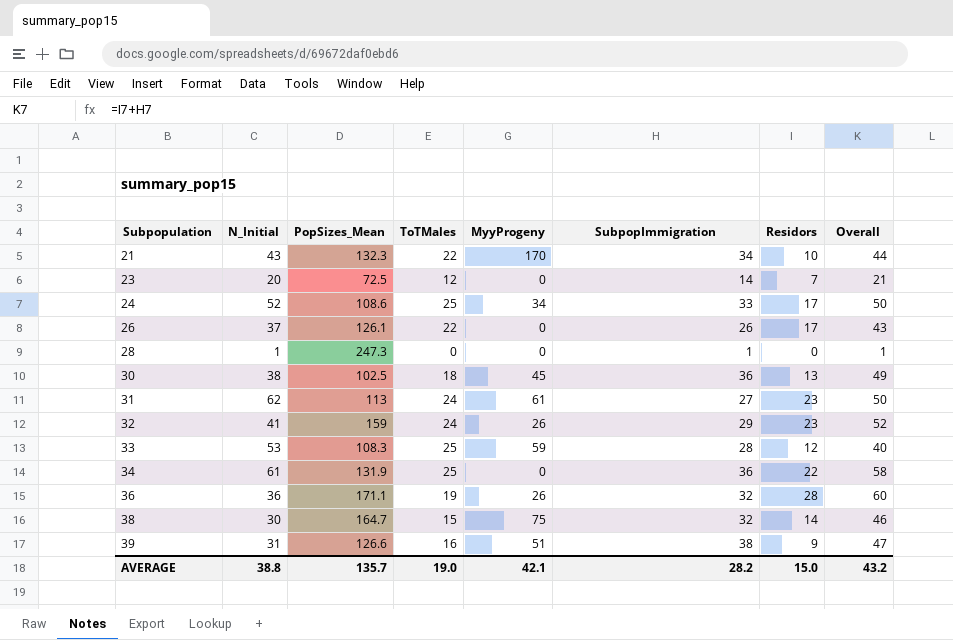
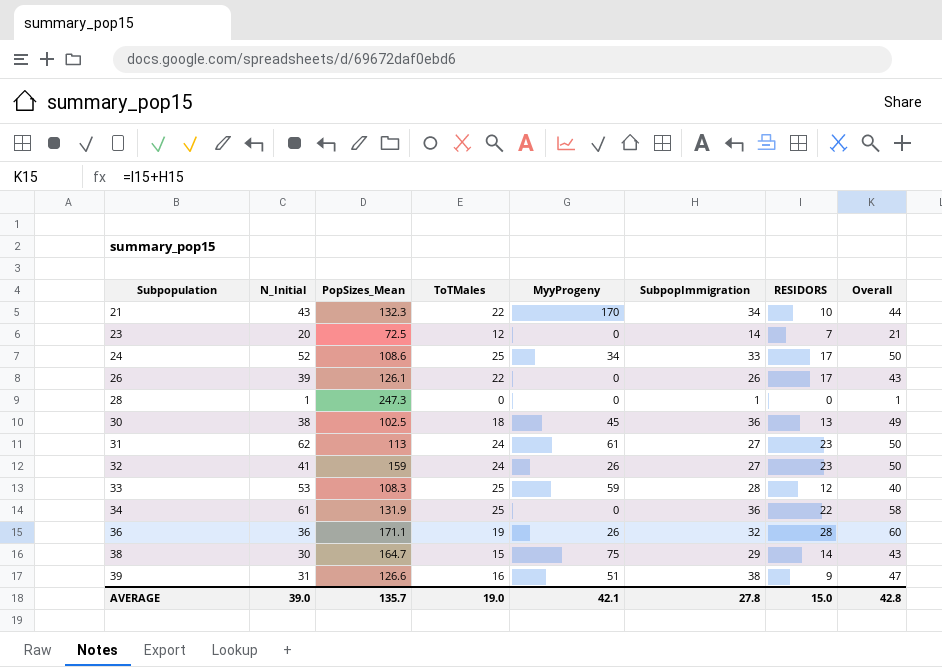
column name: Residors -> RESIDORS
26 | N_Initial: 37 -> 39
32 | SubpopImmigration: 29 -> 27
32 | Overall: 52 -> 50
38 | SubpopImmigration: 32 -> 29
38 | Overall: 46 -> 43
AVERAGE | N_Initial: 38.8 -> 39.0
AVERAGE | SubpopImmigration: 28.2 -> 27.8
AVERAGE | Overall: 43.2 -> 42.8

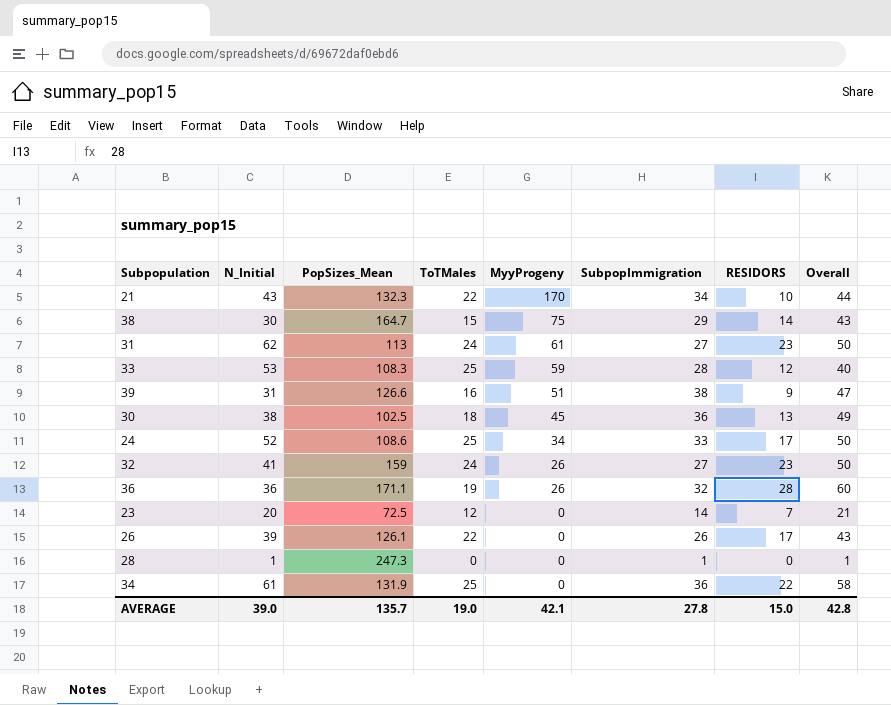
row order: Subpopulation ascending -> MyyProgeny descending

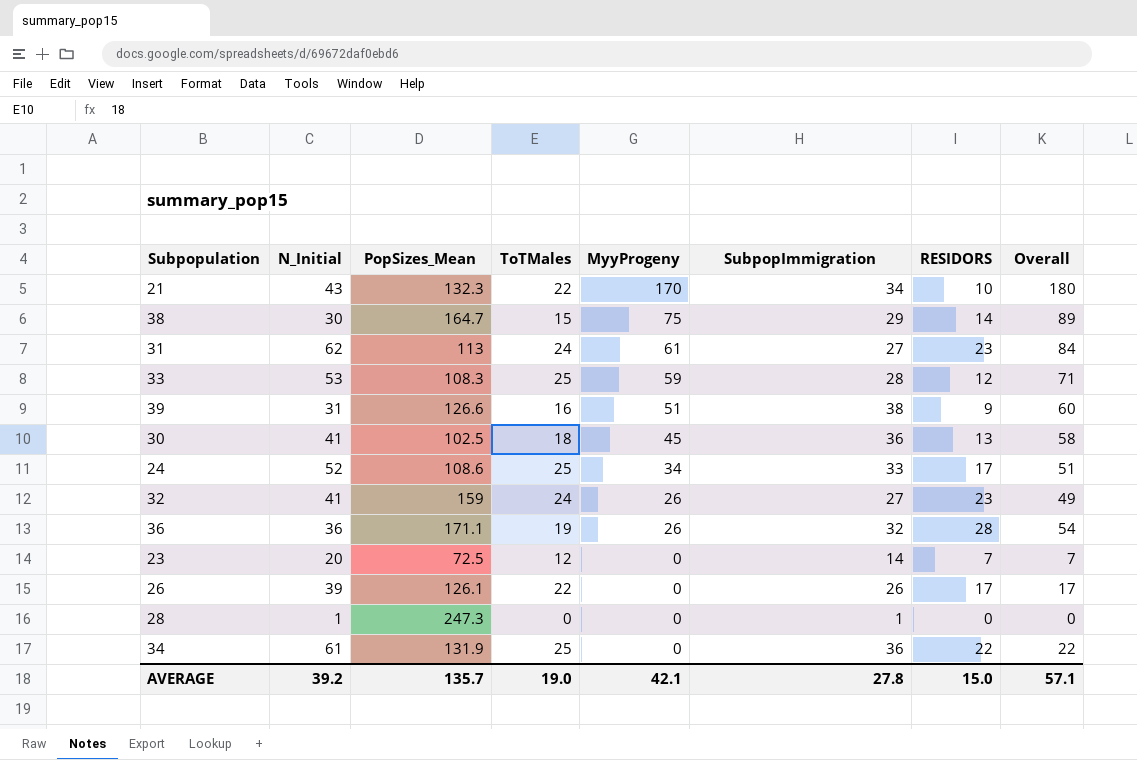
column Overall | formula: [SubpopImmigration] + [RESIDORS] -> [MyyProgeny] + [RESIDORS]
30 | N_Initial: 38 -> 41
AVERAGE | N_Initial: 39.0 -> 39.2
AVERAGE | Overall: 42.8 -> 57.1

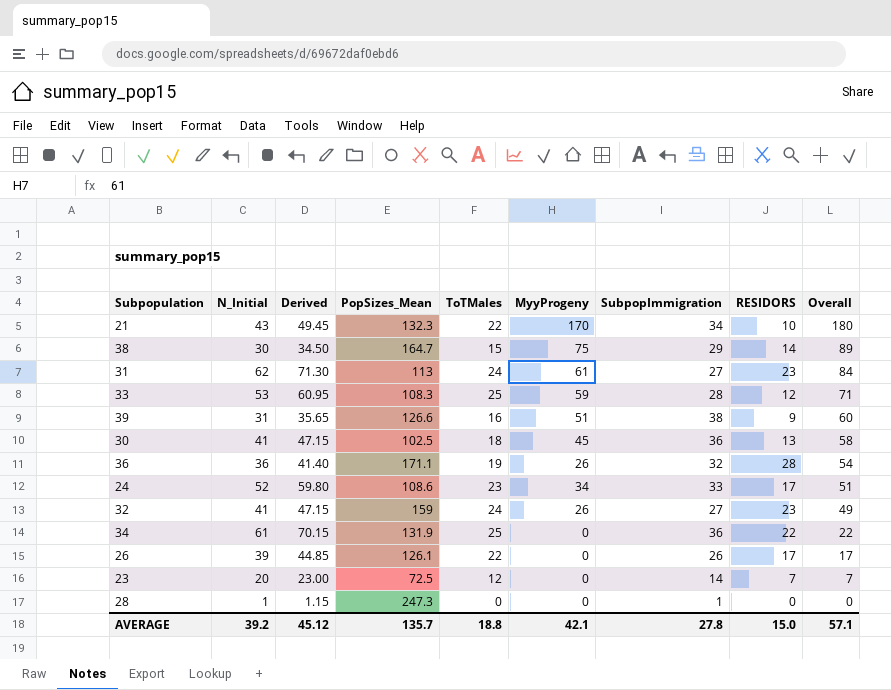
row order: MyyProgeny descending -> Overall descending
column Derived | formula: none -> [N_Initial] * 1.15
24 | ToTMales: 25 -> 23
AVERAGE | ToTMales: 19.0 -> 18.8

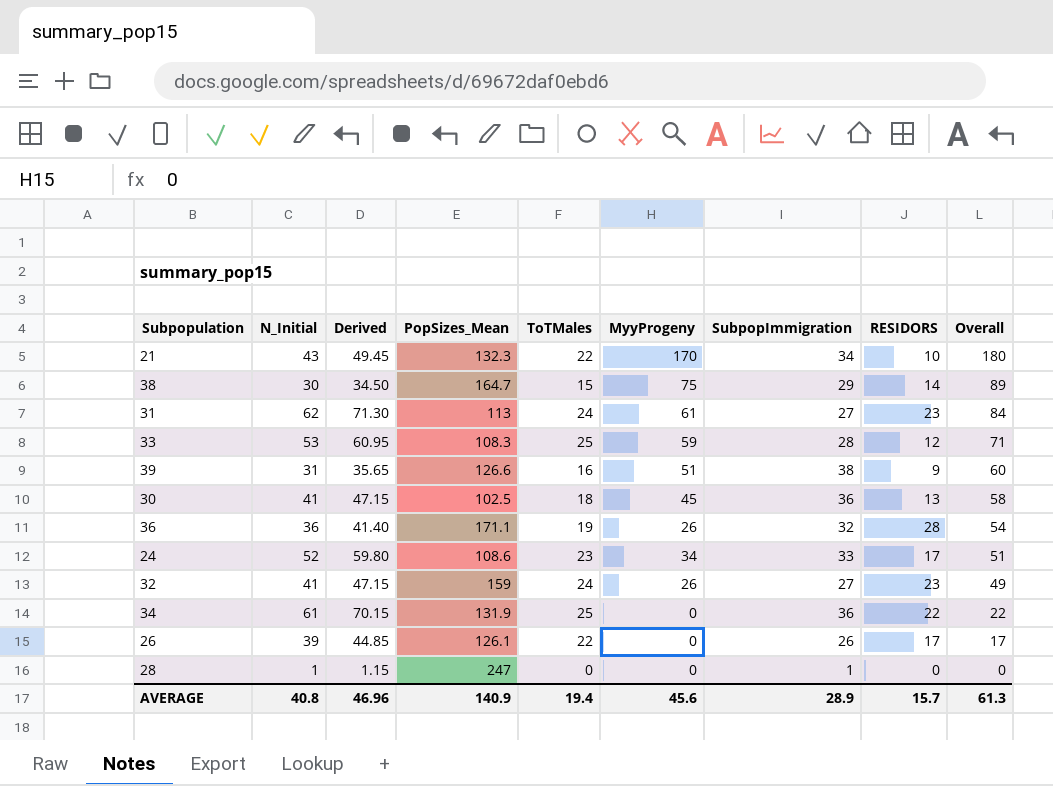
row 23: 20 | 23.00 | 72.5 | 12 | 0 | 14 | 7 | 7 -> none
28 | PopSizes_Mean: 247.3 -> 247
AVERAGE | N_Initial: 39.2 -> 40.8
AVERAGE | Derived: 45.12 -> 46.96
AVERAGE | PopSizes_Mean: 135.7 -> 140.9
AVERAGE | ToTMales: 18.8 -> 19.4
AVERAGE | MyyProgeny: 42.1 -> 45.6
AVERAGE | SubpopImmigration: 27.8 -> 28.9
AVERAGE | RESIDORS: 15.0 -> 15.7
AVERAGE | Overall: 57.1 -> 61.3

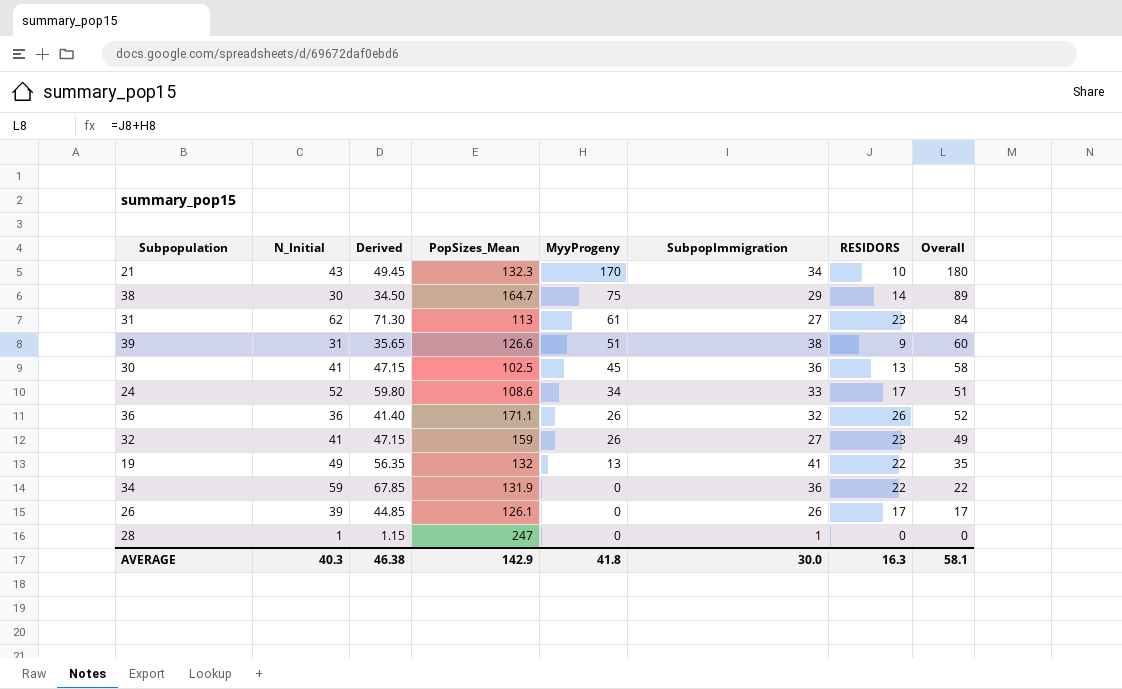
row order: Overall descending -> MyyProgeny descending
column ToTMales | position: 5 -> none
row 33: 53 | 60.95 | 108.3 | 25 | 59 | 28 | 12 | 71 -> none
36 | RESIDORS: 28 -> 26
36 | Overall: 54 -> 52
row 19: none -> 49 | 56.35 | 132 | 13 | 41 | 22 | 35
34 | N_Initial: 61 -> 59
34 | Derived: 70.15 -> 67.85
AVERAGE | N_Initial: 40.8 -> 40.3
AVERAGE | Derived: 46.96 -> 46.38
AVERAGE | PopSizes_Mean: 140.9 -> 142.9
AVERAGE | MyyProgeny: 45.6 -> 41.8
AVERAGE | SubpopImmigration: 28.9 -> 30.0
AVERAGE | RESIDORS: 15.7 -> 16.3
AVERAGE | Overall: 61.3 -> 58.1

